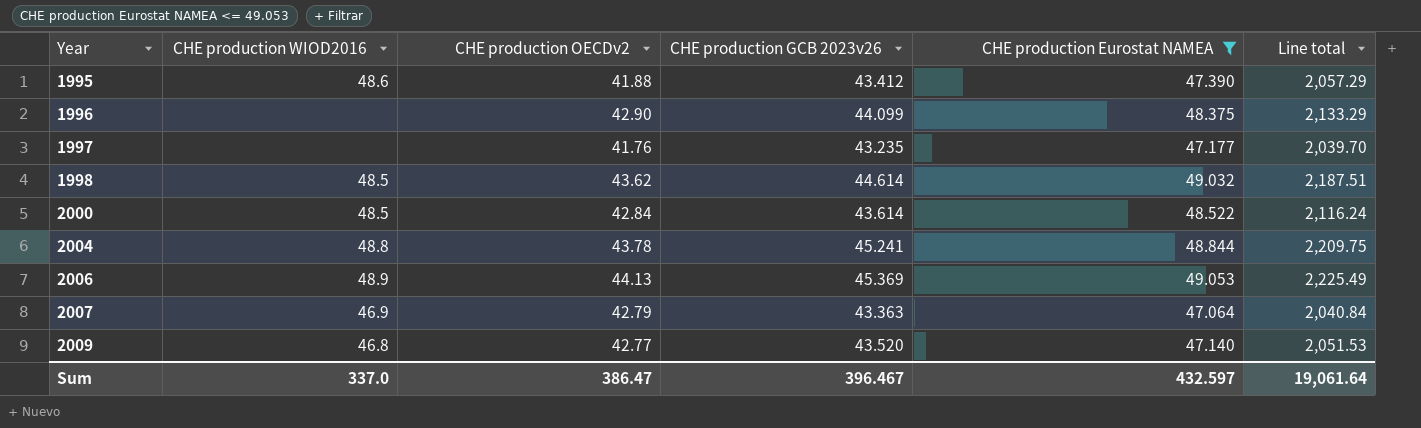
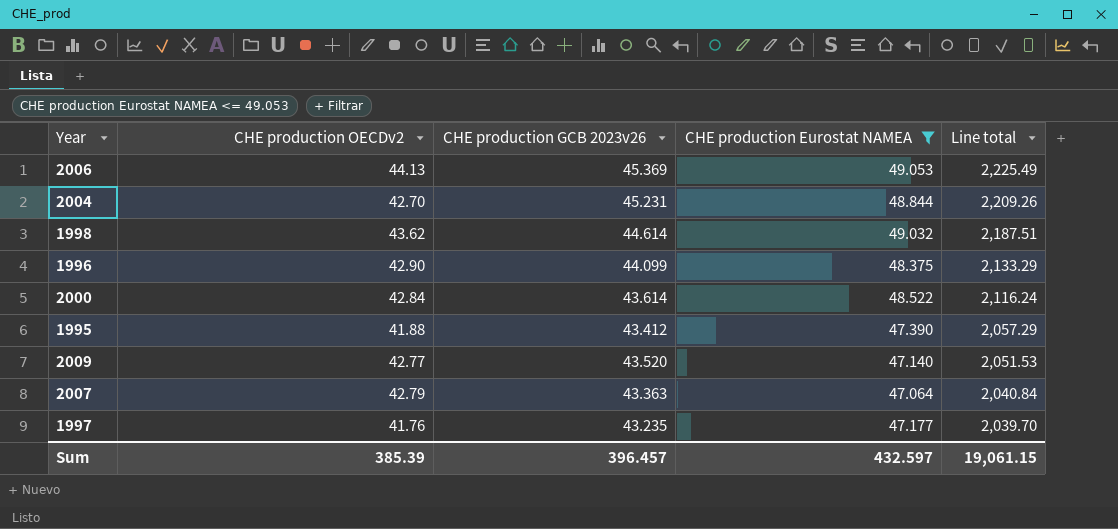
row order: Year ascending -> Line total descending
column CHE production WIOD2016 | position: 2 -> none
2004 | CHE production OECDv2: 43.78 -> 42.70
2004 | CHE production GCB 2023v26: 45.241 -> 45.231
2004 | Line total: 2,209.75 -> 2,209.26
Sum | CHE production OECDv2: 386.47 -> 385.39
Sum | CHE production GCB 2023v26: 396.467 -> 396.457
Sum | Line total: 19,061.64 -> 19,061.15

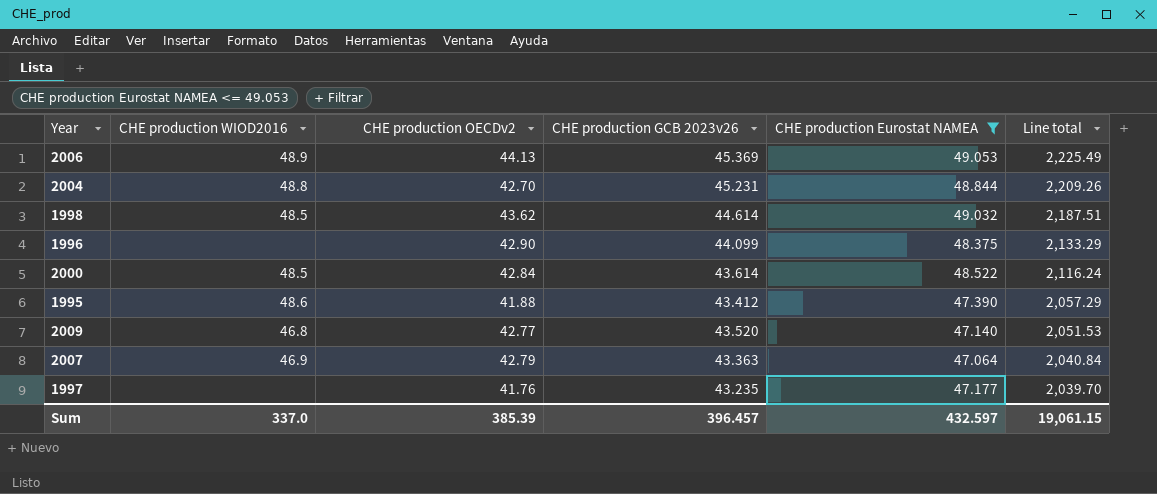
column CHE production WIOD2016 | position: none -> 2

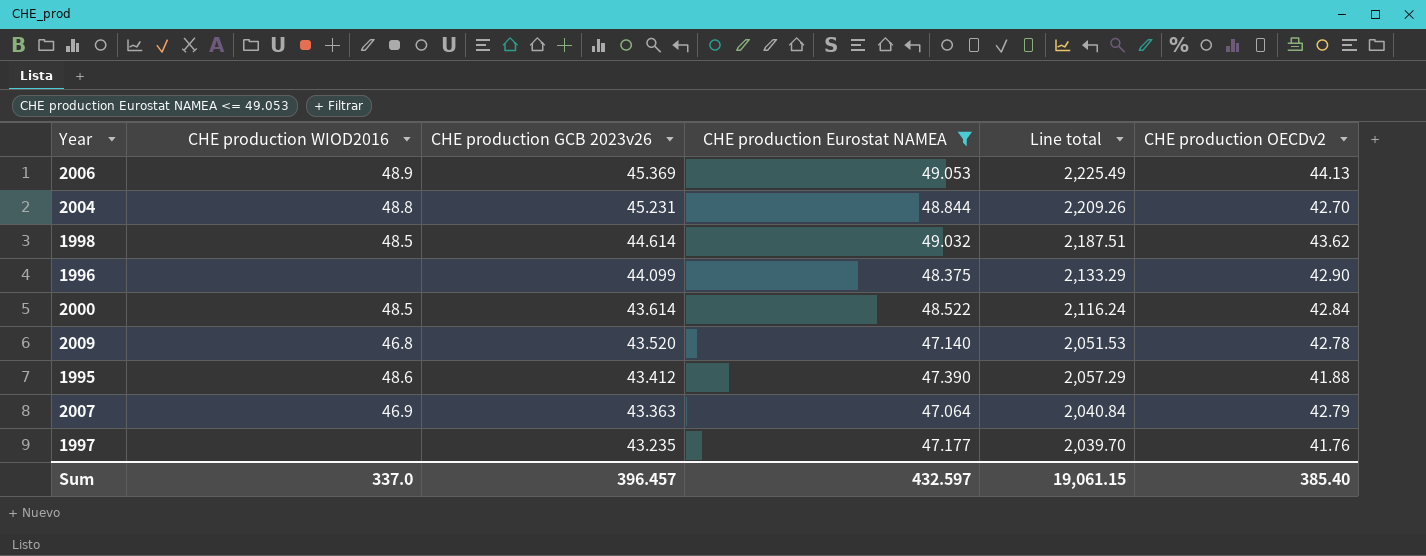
row order: Line total descending -> CHE production GCB 2023v26 descending
column CHE production OECDv2 | position: 3 -> 6
2009 | CHE production OECDv2: 42.77 -> 42.78
Sum | CHE production OECDv2: 385.39 -> 385.40

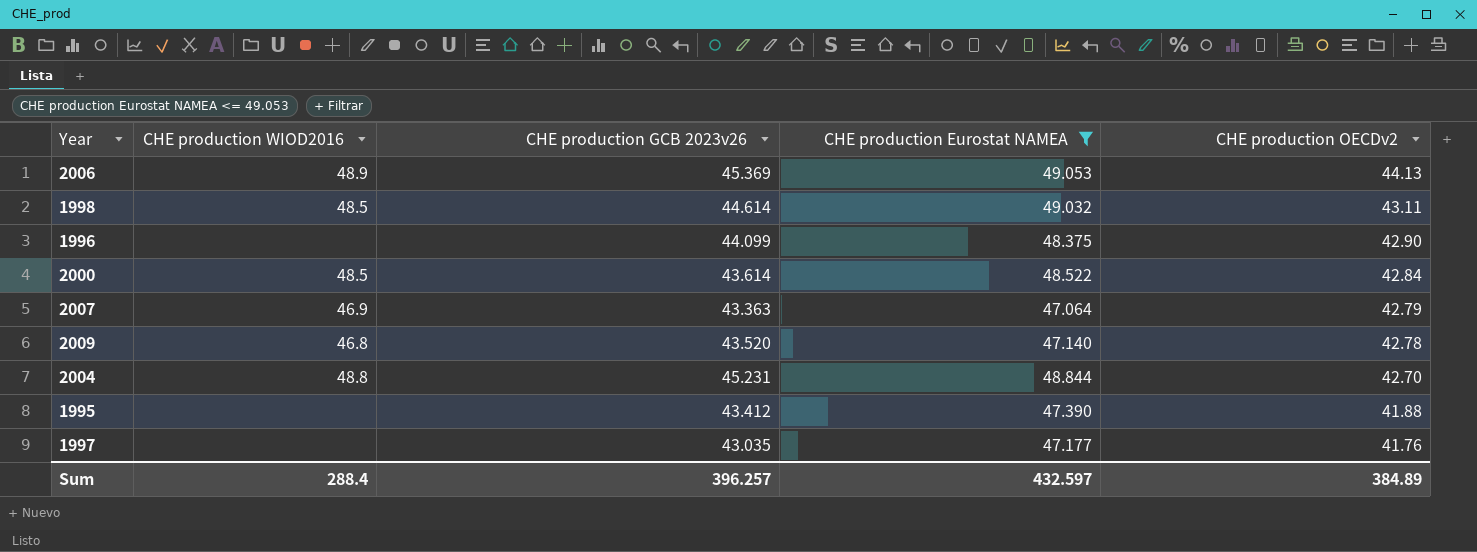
row order: CHE production GCB 2023v26 descending -> CHE production OECDv2 descending
column Line total | formula: [CHE production GCB 2023v26] * [CHE production Eurostat NAMEA] -> none
1998 | CHE production OECDv2: 43.62 -> 43.11
1995 | CHE production WIOD2016: 48.6 -> none
1997 | CHE production GCB 2023v26: 43.235 -> 43.035
Sum | CHE production WIOD2016: 337.0 -> 288.4
Sum | CHE production GCB 2023v26: 396.457 -> 396.257
Sum | CHE production OECDv2: 385.40 -> 384.89

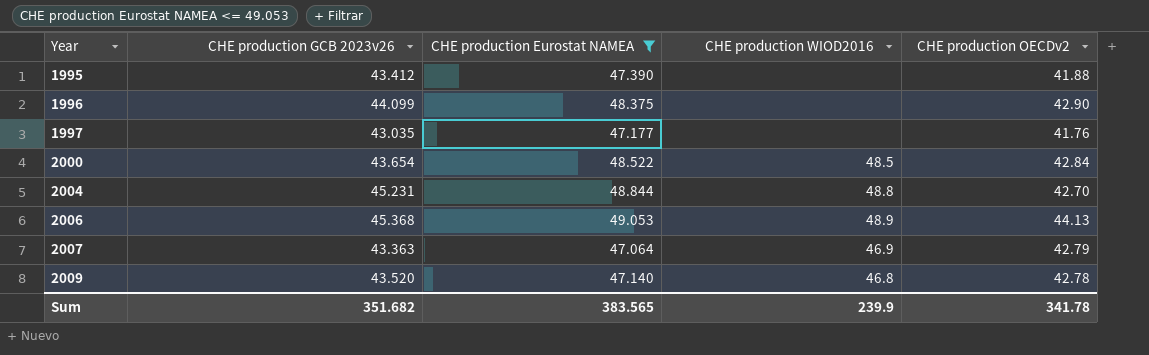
row order: CHE production OECDv2 descending -> Year ascending
column CHE production WIOD2016 | position: 2 -> 4
row 1998: 48.5 | 44.614 | 49.032 | 43.11 -> none
2000 | CHE production GCB 2023v26: 43.614 -> 43.654
2006 | CHE production GCB 2023v26: 45.369 -> 45.368
Sum | CHE production GCB 2023v26: 396.257 -> 351.682
Sum | CHE production Eurostat NAMEA: 432.597 -> 383.565
Sum | CHE production WIOD2016: 288.4 -> 239.9
Sum | CHE production OECDv2: 384.89 -> 341.78

